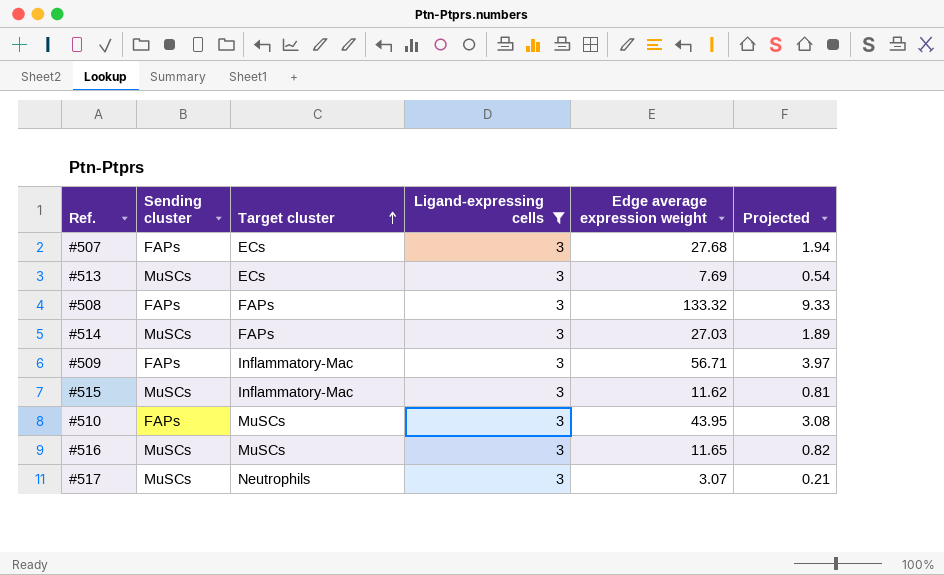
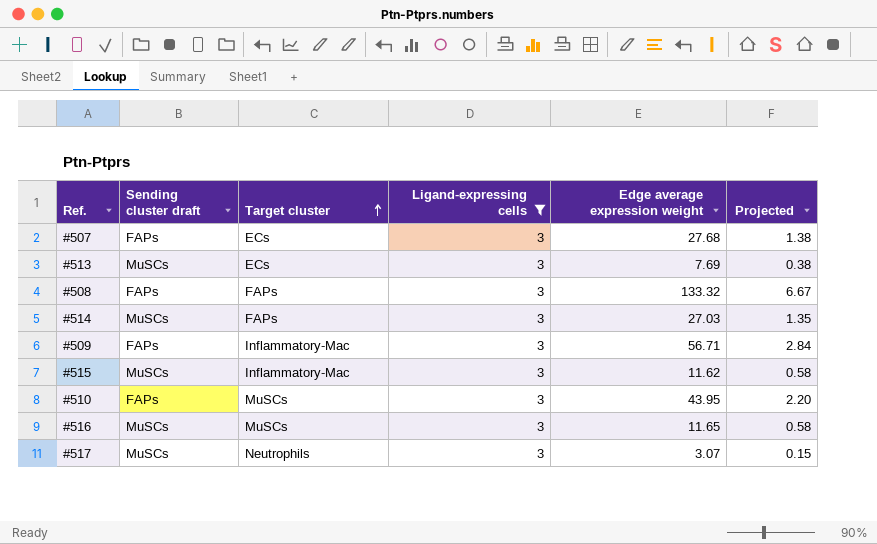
column name: Sending cluster -> Sending cluster draft
column Projected | formula: [Edge average expression weight] * 0.07 -> [Edge average expression weight] * 0.05

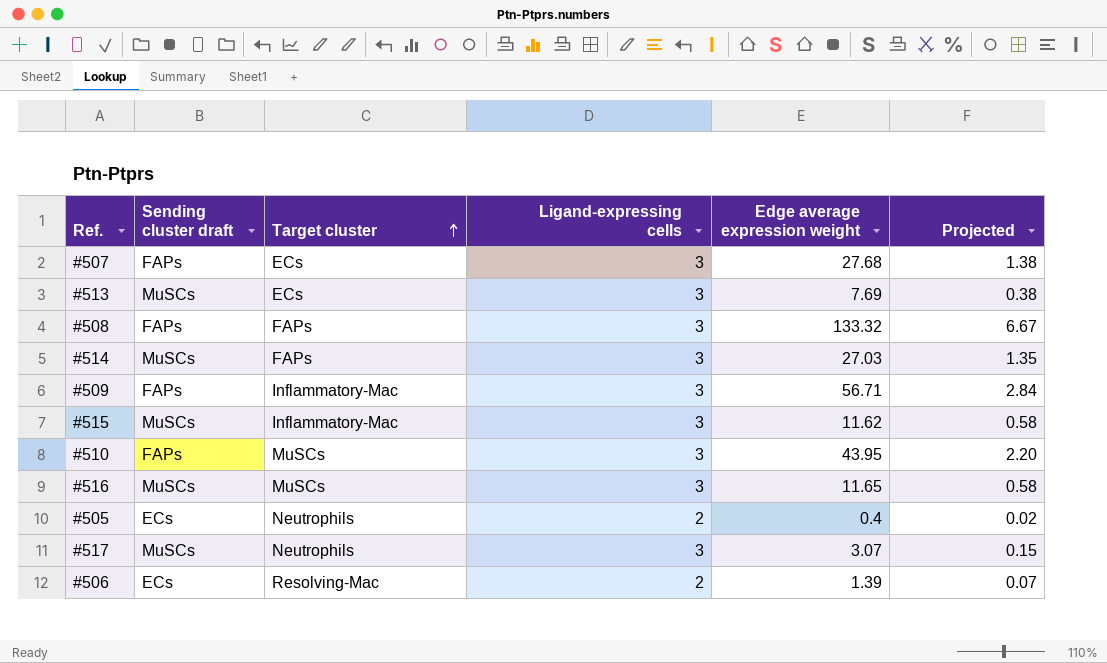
filter: Ligand-expressing cells = 3 -> none

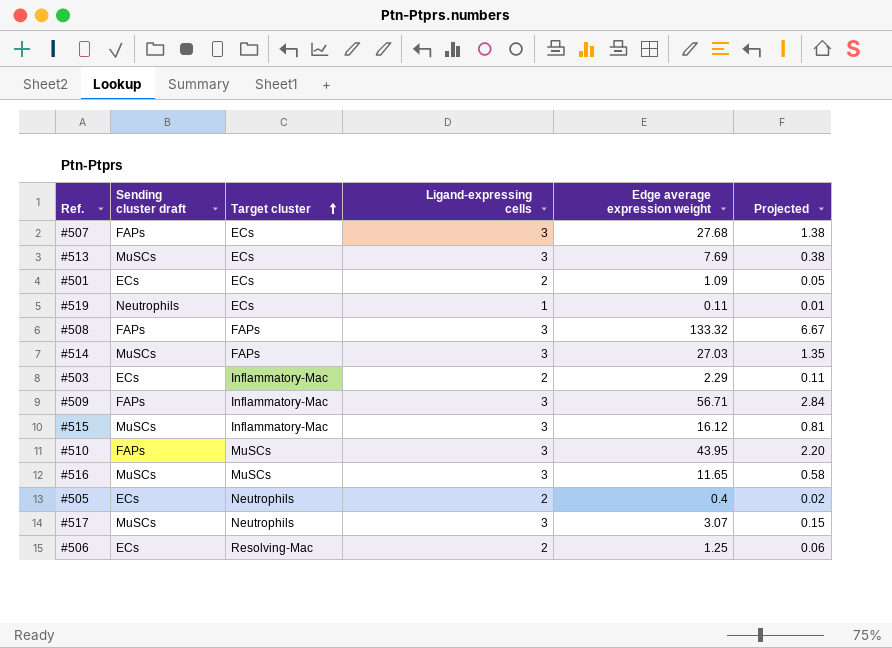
row #501: none -> ECs | ECs | 2 | 1.09 | 0.05
row #519: none -> Neutrophils | ECs | 1 | 0.11 | 0.01
row #503: none -> ECs | Inflammatory-Mac | 2 | 2.29 | 0.11
#515 | Edge average expression weight: 11.62 -> 16.12
#515 | Projected: 0.58 -> 0.81
#506 | Edge average expression weight: 1.39 -> 1.25
#506 | Projected: 0.07 -> 0.06

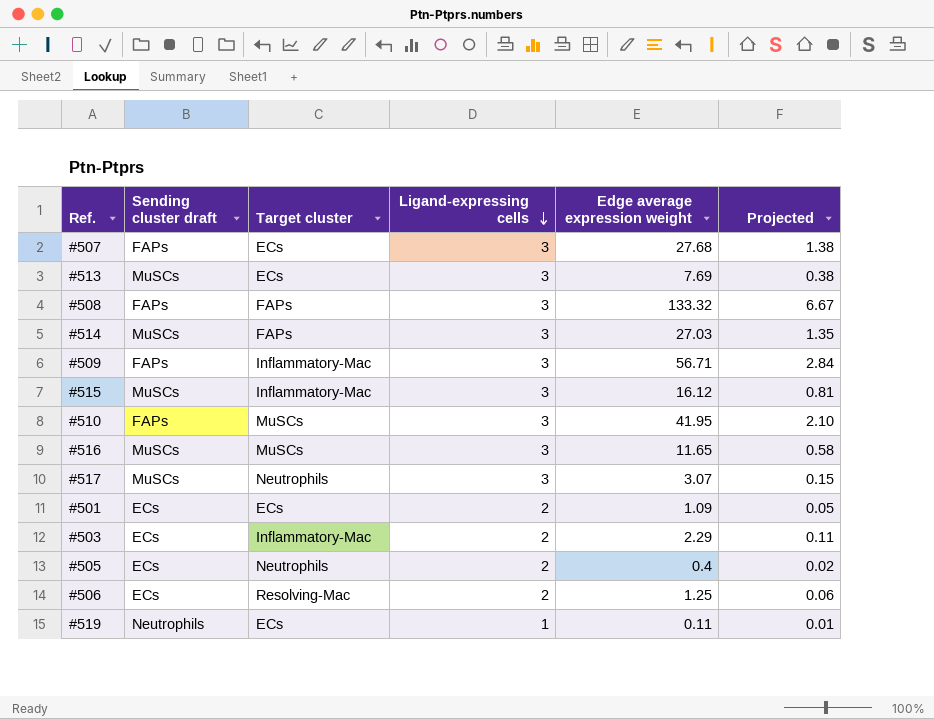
row order: Target cluster ascending -> Ligand-expressing cells descending
#510 | Edge average expression weight: 43.95 -> 41.95
#510 | Projected: 2.20 -> 2.10

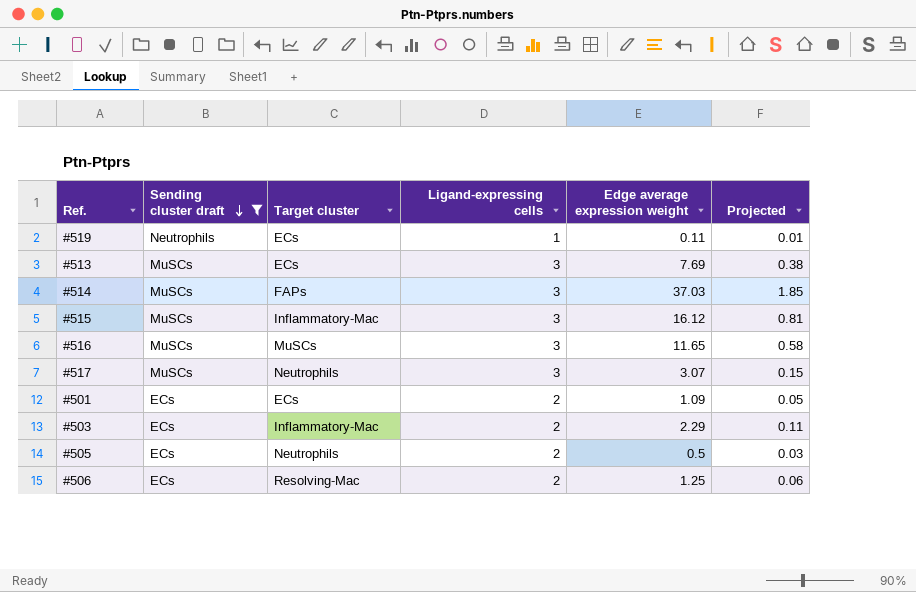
filter: none -> Sending cluster draft != FAPs
row order: Ligand-expressing cells descending -> Sending cluster draft descending
#514 | Edge average expression weight: 27.03 -> 37.03
#514 | Projected: 1.35 -> 1.85
#505 | Edge average expression weight: 0.4 -> 0.5
#505 | Projected: 0.02 -> 0.03

